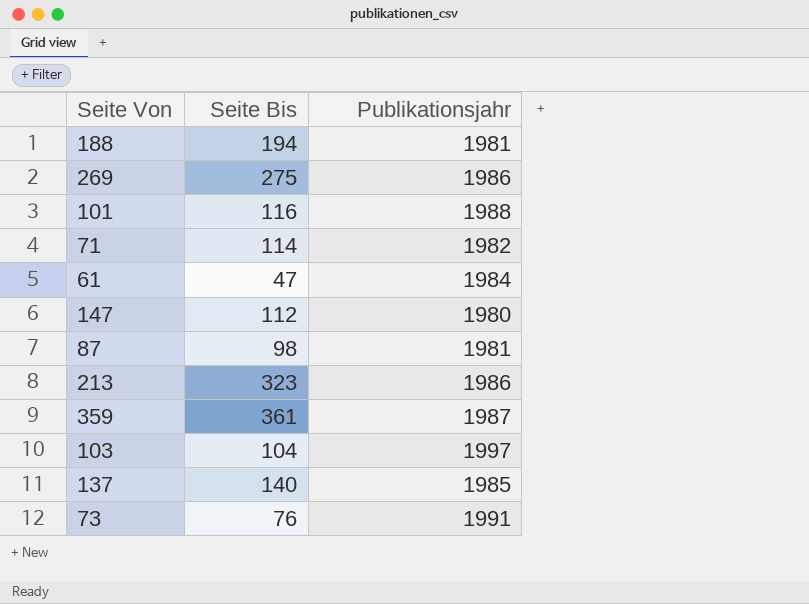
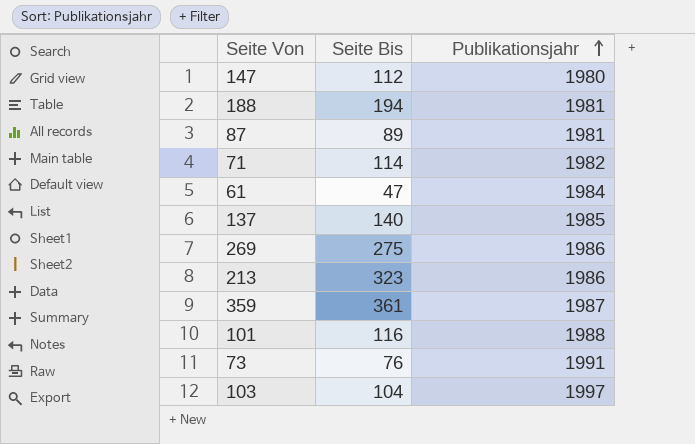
row order: none -> Publikationsjahr ascending
87 | Seite Bis: 98 -> 89

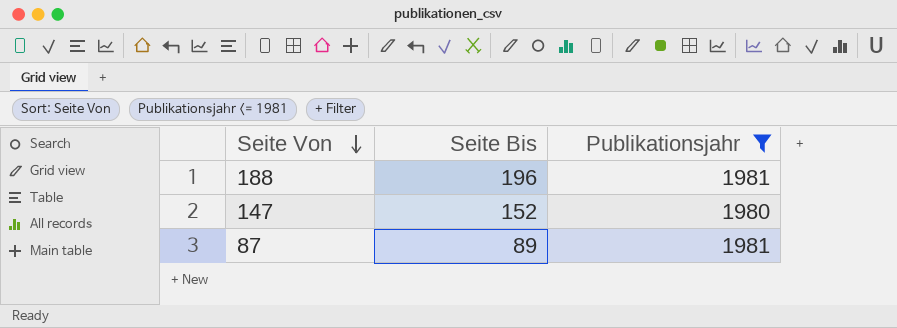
filter: none -> Publikationsjahr <= 1981
row order: Publikationsjahr ascending -> Seite Von descending
188 | Seite Bis: 194 -> 196
147 | Seite Bis: 112 -> 152

